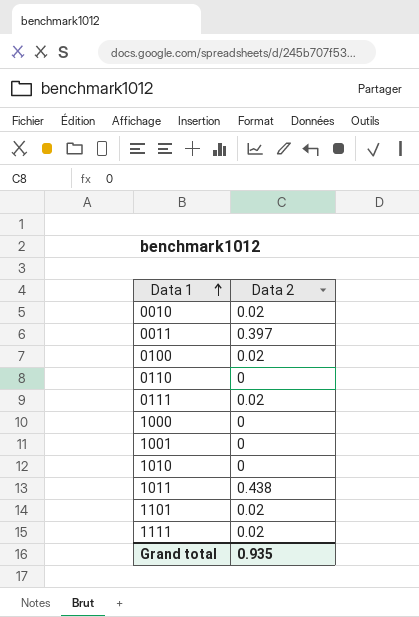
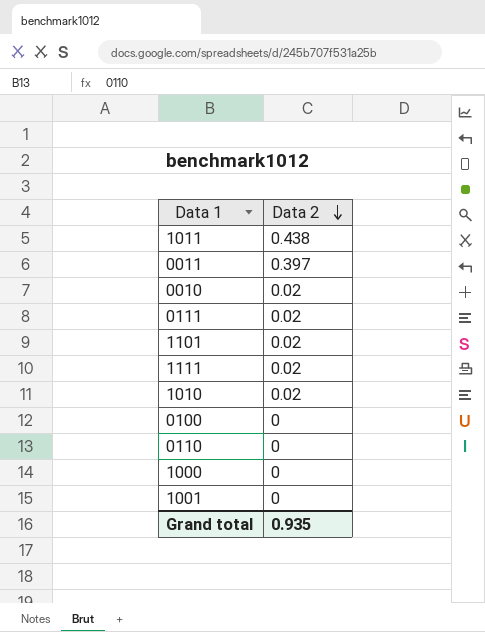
row order: Data 1 ascending -> Data 2 descending
1010 | Data 2: 0 -> 0.02
0100 | Data 2: 0.02 -> 0

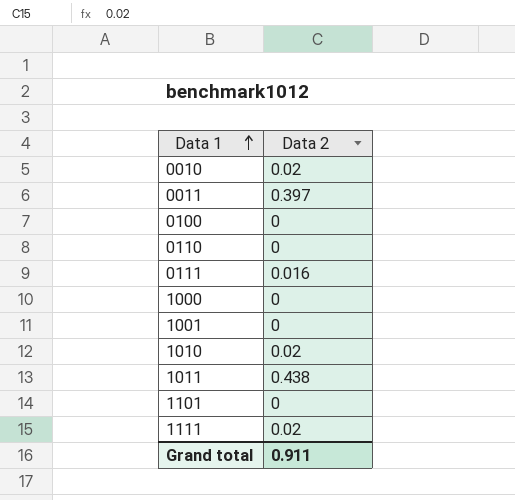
row order: Data 2 descending -> Data 1 ascending
0111 | Data 2: 0.02 -> 0.016
1101 | Data 2: 0.02 -> 0
Grand total | Data 2: 0.935 -> 0.911

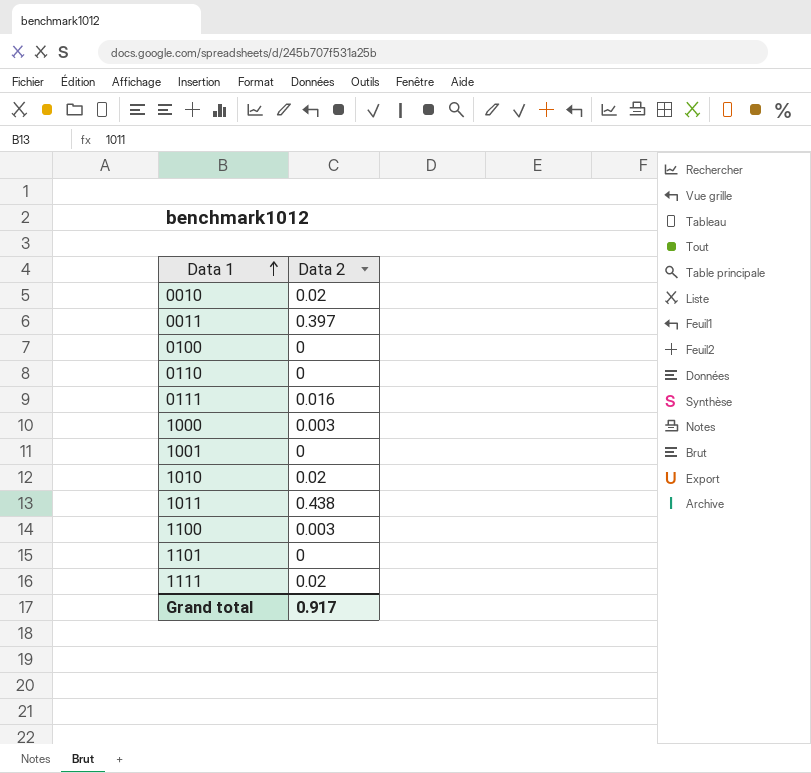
1000 | Data 2: 0 -> 0.003
row 1100: none -> 0.003
Grand total | Data 2: 0.911 -> 0.917

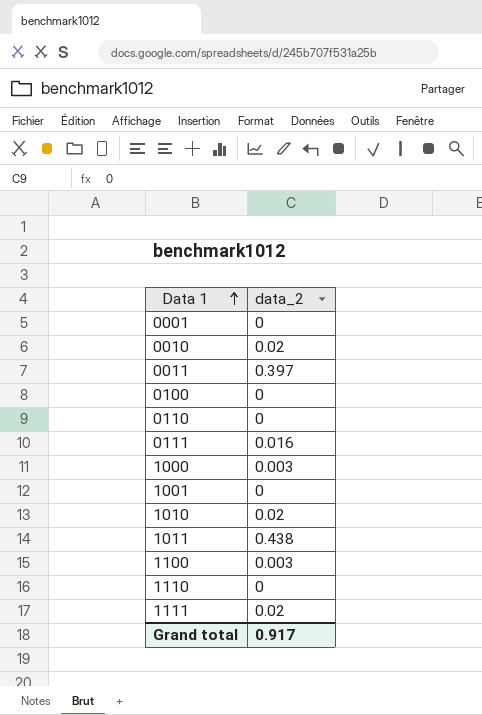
column name: Data 2 -> data_2
row 1101: 0 -> none
row 0001: none -> 0
row 1110: none -> 0

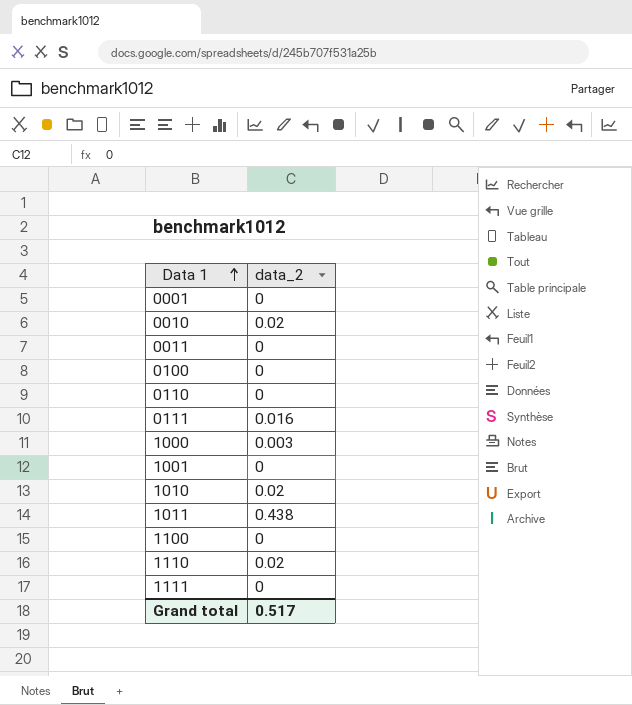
0011 | data_2: 0.397 -> 0
1100 | data_2: 0.003 -> 0
1110 | data_2: 0 -> 0.02
1111 | data_2: 0.02 -> 0
Grand total | data_2: 0.917 -> 0.517

